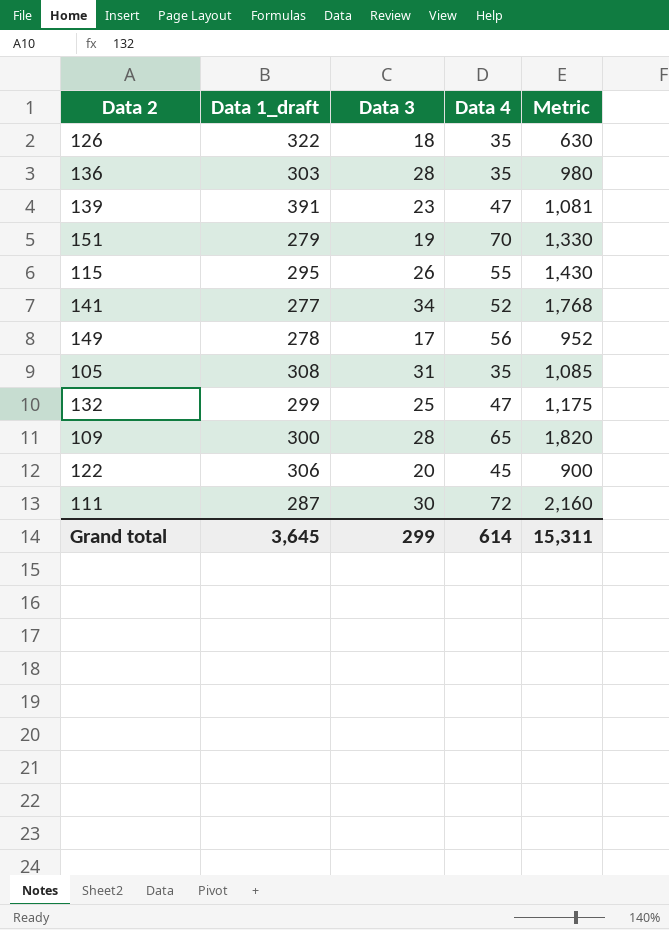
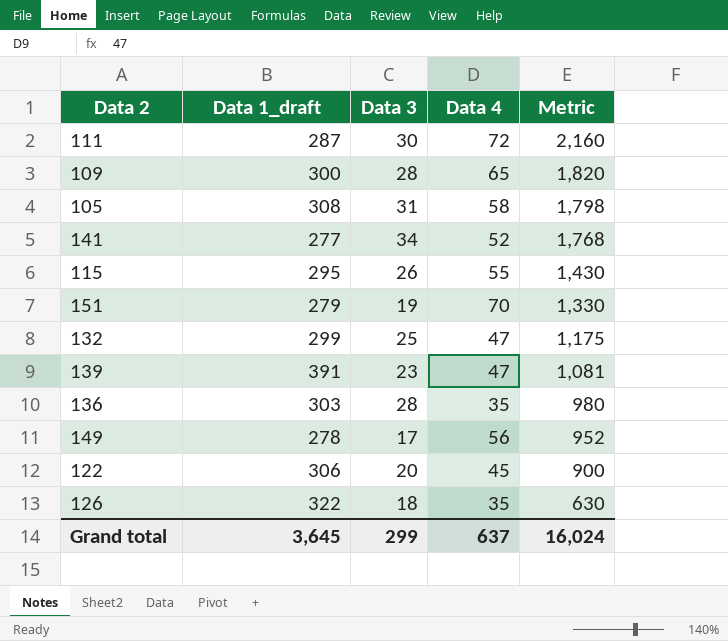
row order: none -> Metric descending
105 | Data 4: 35 -> 58
105 | Metric: 1,085 -> 1,798
Grand total | Data 4: 614 -> 637
Grand total | Metric: 15,311 -> 16,024

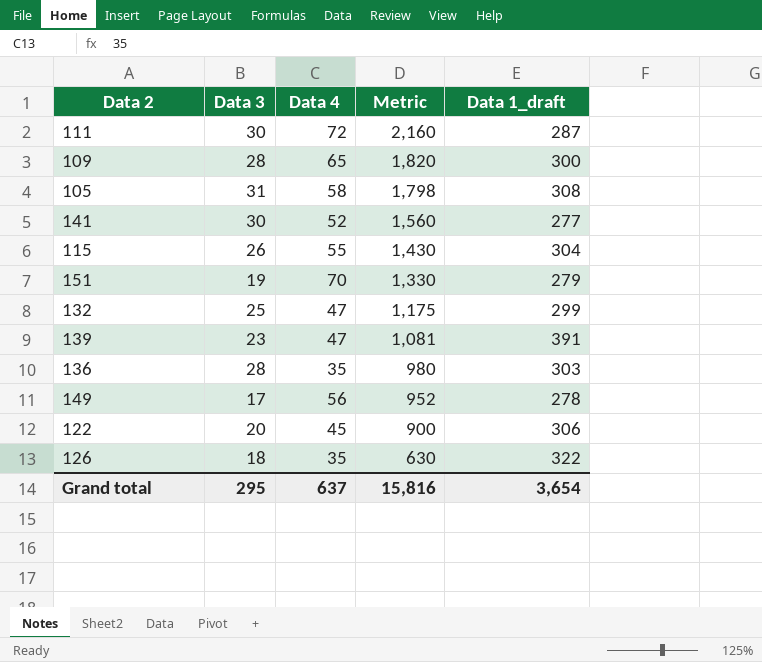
column Data 1_draft | position: 2 -> 5
141 | Data 3: 34 -> 30
141 | Metric: 1,768 -> 1,560
115 | Data 1_draft: 295 -> 304
Grand total | Data 3: 299 -> 295
Grand total | Metric: 16,024 -> 15,816
Grand total | Data 1_draft: 3,645 -> 3,654

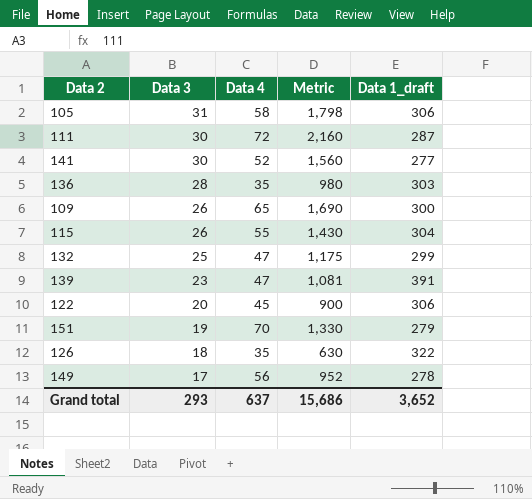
row order: Metric descending -> Data 3 descending
105 | Data 1_draft: 308 -> 306
109 | Data 3: 28 -> 26
109 | Metric: 1,820 -> 1,690
Grand total | Data 3: 295 -> 293
Grand total | Metric: 15,816 -> 15,686
Grand total | Data 1_draft: 3,654 -> 3,652

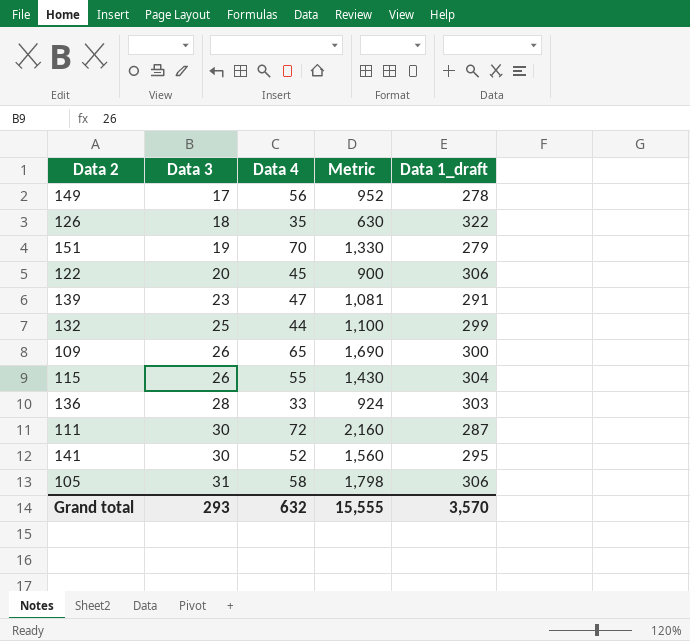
row order: Data 3 descending -> Data 3 ascending
139 | Data 1_draft: 391 -> 291
132 | Data 4: 47 -> 44
132 | Metric: 1,175 -> 1,100
136 | Data 4: 35 -> 33
136 | Metric: 980 -> 924
141 | Data 1_draft: 277 -> 295
Grand total | Data 4: 637 -> 632
Grand total | Metric: 15,686 -> 15,555
Grand total | Data 1_draft: 3,652 -> 3,570

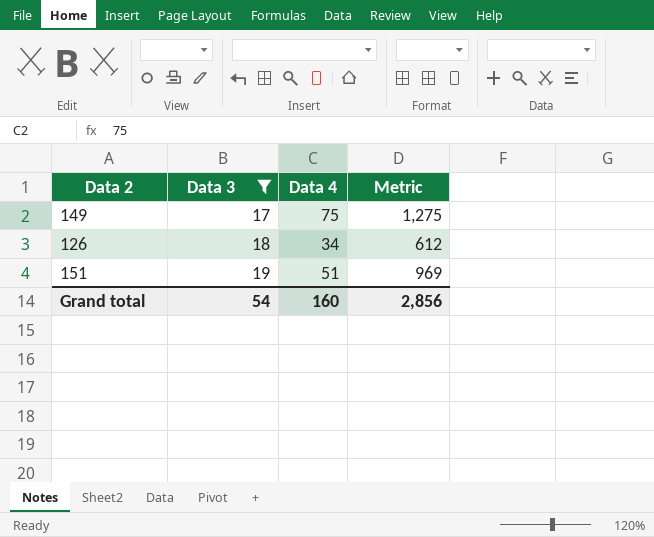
filter: none -> Data 3 <= 19
column Data 1_draft | position: 5 -> none
149 | Data 4: 56 -> 75
149 | Metric: 952 -> 1,275
126 | Data 4: 35 -> 34
126 | Metric: 630 -> 612
151 | Data 4: 70 -> 51
151 | Metric: 1,330 -> 969
Grand total | Data 3: 293 -> 54
Grand total | Data 4: 632 -> 160
Grand total | Metric: 15,555 -> 2,856

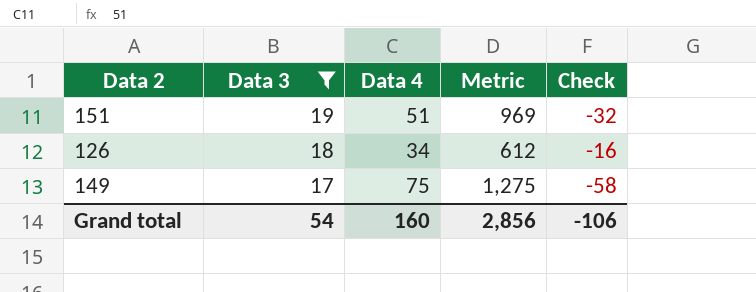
row order: Data 3 ascending -> Data 3 descending
column Check | formula: none -> [Data 3] - [Data 4]

